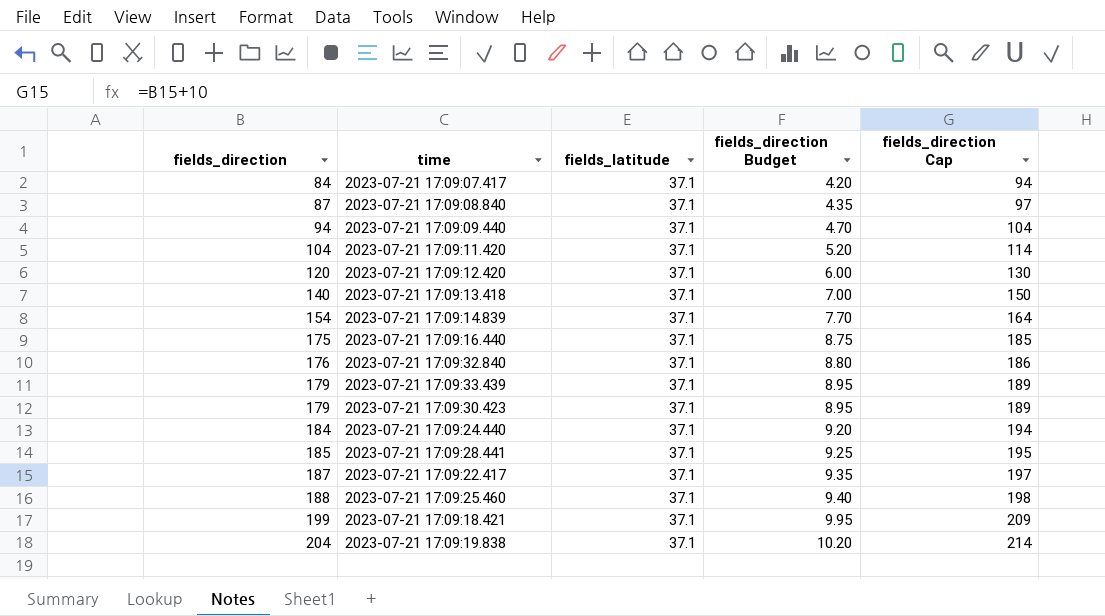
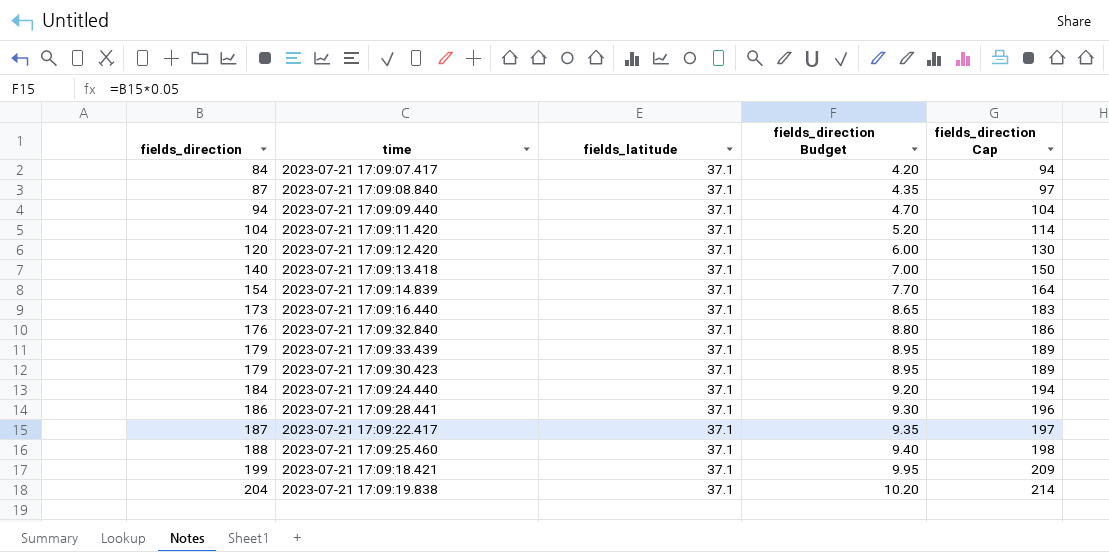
2023-07-21 17:09:16.440 | fields_direction: 175 -> 173
2023-07-21 17:09:16.440 | fields_direction Budget: 8.75 -> 8.65
2023-07-21 17:09:16.440 | fields_direction Cap: 185 -> 183
2023-07-21 17:09:28.441 | fields_direction: 185 -> 186
2023-07-21 17:09:28.441 | fields_direction Budget: 9.25 -> 9.30
2023-07-21 17:09:28.441 | fields_direction Cap: 195 -> 196

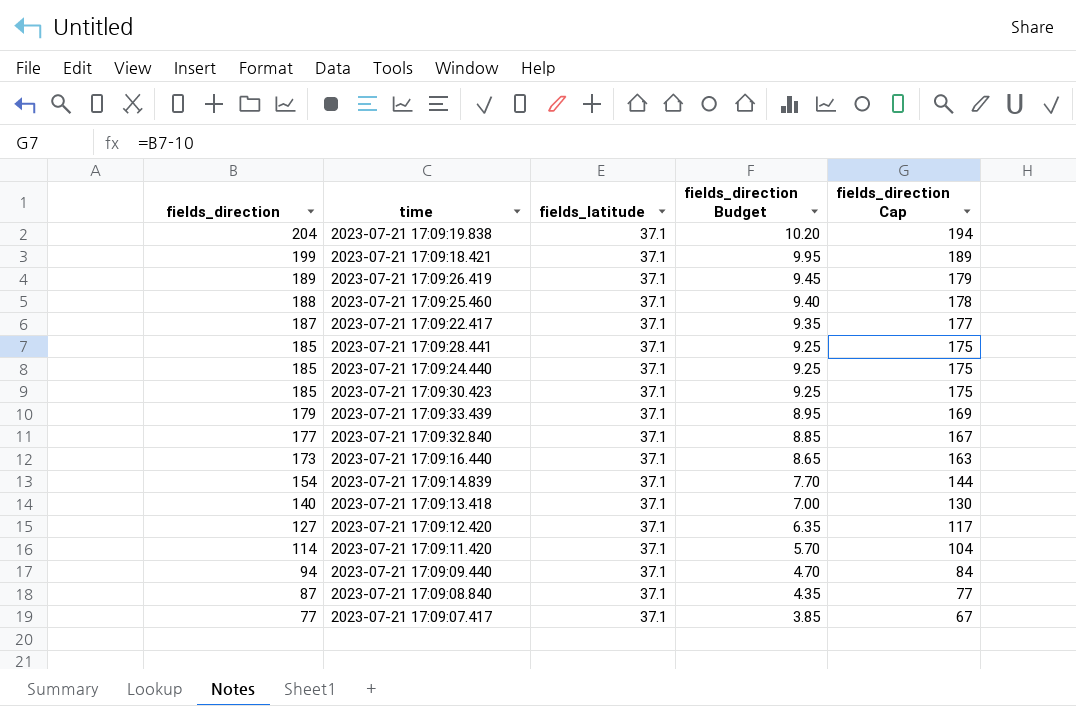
row order: fields_direction ascending -> fields_direction descending
column fields_direction Cap | formula: [fields_direction] + 10 -> [fields_direction] - 10
row 2023-07-21 17:09:26.419: none -> 189 | 37.1 | 9.45 | 179
2023-07-21 17:09:28.441 | fields_direction: 186 -> 185
2023-07-21 17:09:28.441 | fields_direction Budget: 9.30 -> 9.25
2023-07-21 17:09:24.440 | fields_direction: 184 -> 185
2023-07-21 17:09:24.440 | fields_direction Budget: 9.20 -> 9.25
2023-07-21 17:09:30.423 | fields_direction: 179 -> 185
2023-07-21 17:09:30.423 | fields_direction Budget: 8.95 -> 9.25
2023-07-21 17:09:32.840 | fields_direction: 176 -> 177
2023-07-21 17:09:32.840 | fields_direction Budget: 8.80 -> 8.85
2023-07-21 17:09:12.420 | fields_direction: 120 -> 127
2023-07-21 17:09:12.420 | fields_direction Budget: 6.00 -> 6.35
2023-07-21 17:09:11.420 | fields_direction: 104 -> 114
2023-07-21 17:09:11.420 | fields_direction Budget: 5.20 -> 5.70
2023-07-21 17:09:07.417 | fields_direction: 84 -> 77
2023-07-21 17:09:07.417 | fields_direction Budget: 4.20 -> 3.85

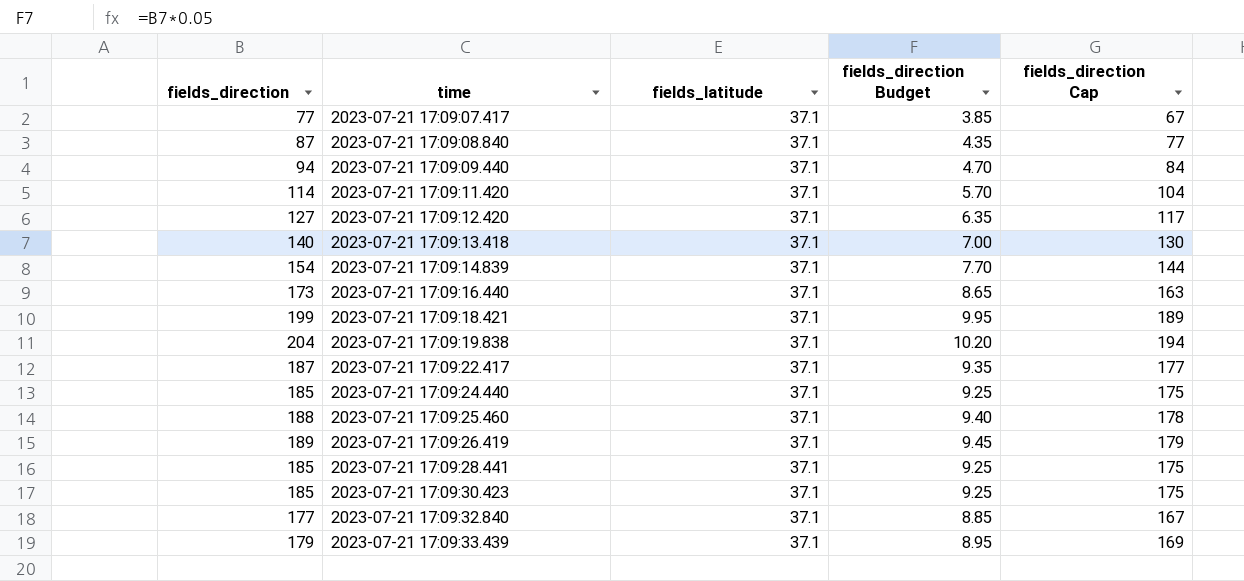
row order: fields_direction descending -> time ascending

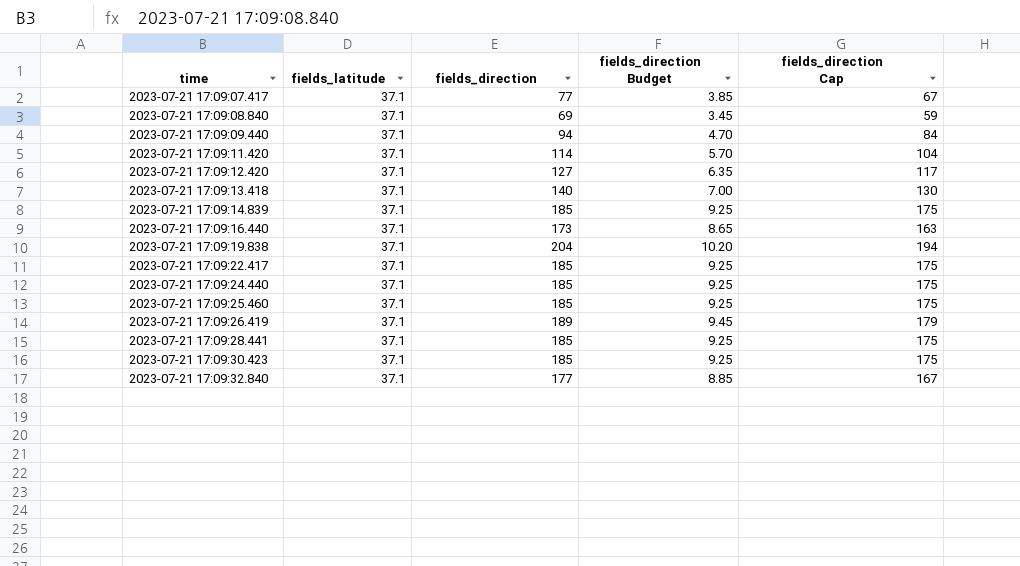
column fields_direction | position: 1 -> 3
row 2023-07-21 17:09:18.421: 199 | 37.1 | 9.95 | 189 -> none
row 2023-07-21 17:09:33.439: 179 | 37.1 | 8.95 | 169 -> none
2023-07-21 17:09:08.840 | fields_direction: 87 -> 69
2023-07-21 17:09:08.840 | fields_direction Budget: 4.35 -> 3.45
2023-07-21 17:09:08.840 | fields_direction Cap: 77 -> 59
2023-07-21 17:09:14.839 | fields_direction: 154 -> 185
2023-07-21 17:09:14.839 | fields_direction Budget: 7.70 -> 9.25
2023-07-21 17:09:14.839 | fields_direction Cap: 144 -> 175
2023-07-21 17:09:22.417 | fields_direction: 187 -> 185
2023-07-21 17:09:22.417 | fields_direction Budget: 9.35 -> 9.25
2023-07-21 17:09:22.417 | fields_direction Cap: 177 -> 175
2023-07-21 17:09:25.460 | fields_direction: 188 -> 185
2023-07-21 17:09:25.460 | fields_direction Budget: 9.40 -> 9.25
2023-07-21 17:09:25.460 | fields_direction Cap: 178 -> 175

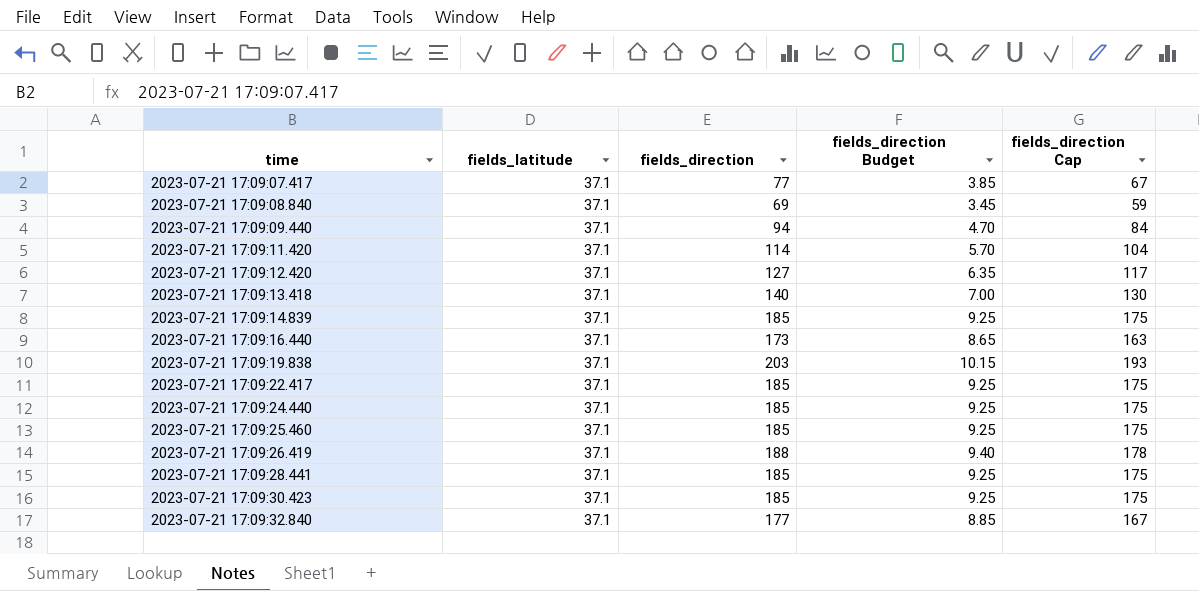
2023-07-21 17:09:19.838 | fields_direction: 204 -> 203
2023-07-21 17:09:19.838 | fields_direction Budget: 10.20 -> 10.15
2023-07-21 17:09:19.838 | fields_direction Cap: 194 -> 193
2023-07-21 17:09:26.419 | fields_direction: 189 -> 188
2023-07-21 17:09:26.419 | fields_direction Budget: 9.45 -> 9.40
2023-07-21 17:09:26.419 | fields_direction Cap: 179 -> 178

